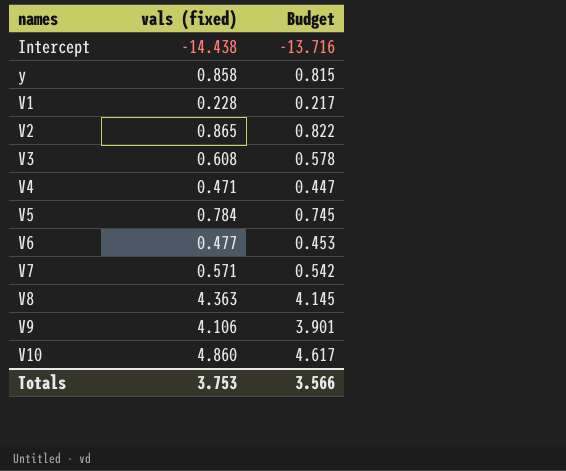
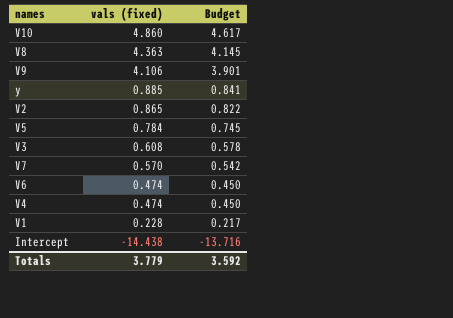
row order: none -> vals (fixed) descending
y | vals (fixed): 0.858 -> 0.885
y | Budget: 0.815 -> 0.841
V7 | vals (fixed): 0.571 -> 0.570
V6 | vals (fixed): 0.477 -> 0.474
V6 | Budget: 0.453 -> 0.450
V4 | vals (fixed): 0.471 -> 0.474
V4 | Budget: 0.447 -> 0.450
Totals | vals (fixed): 3.753 -> 3.779
Totals | Budget: 3.566 -> 3.592

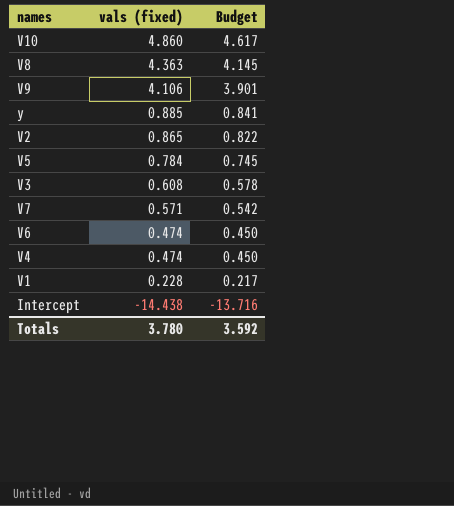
V7 | vals (fixed): 0.570 -> 0.571
Totals | vals (fixed): 3.779 -> 3.780

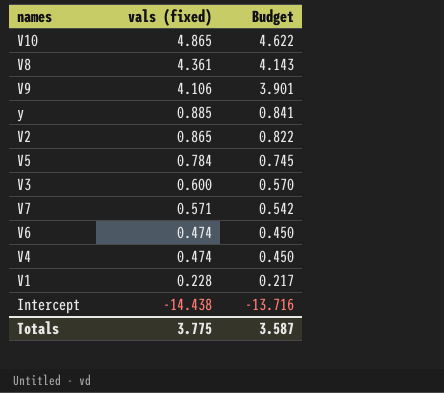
V10 | vals (fixed): 4.860 -> 4.865
V10 | Budget: 4.617 -> 4.622
V8 | vals (fixed): 4.363 -> 4.361
V8 | Budget: 4.145 -> 4.143
V3 | vals (fixed): 0.608 -> 0.600
V3 | Budget: 0.578 -> 0.570
Totals | vals (fixed): 3.780 -> 3.775
Totals | Budget: 3.592 -> 3.587

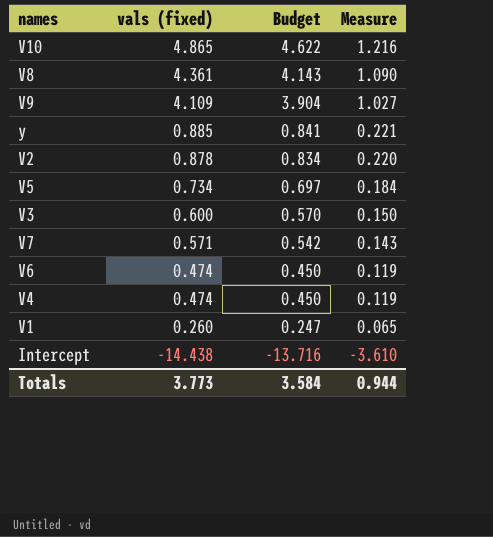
column Measure | formula: none -> [vals (fixed)] * 0.25
V9 | vals (fixed): 4.106 -> 4.109
V9 | Budget: 3.901 -> 3.904
V2 | vals (fixed): 0.865 -> 0.878
V2 | Budget: 0.822 -> 0.834
V5 | vals (fixed): 0.784 -> 0.734
V5 | Budget: 0.745 -> 0.697
V1 | vals (fixed): 0.228 -> 0.260
V1 | Budget: 0.217 -> 0.247
Totals | vals (fixed): 3.775 -> 3.773
Totals | Budget: 3.587 -> 3.584

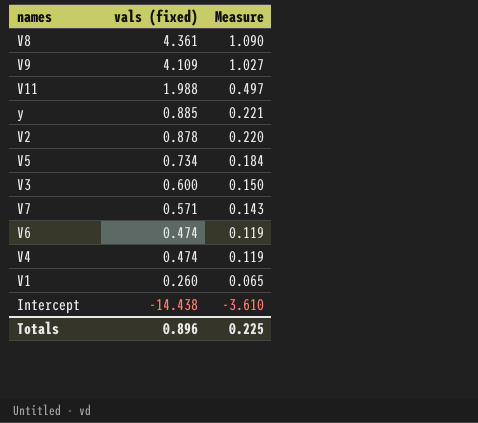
column Budget | formula: [vals (fixed)] * 0.95 -> none
row V10: 4.865 | 4.622 | 1.216 -> none
row V11: none -> 1.988 | 0.497
Totals | vals (fixed): 3.773 -> 0.896
Totals | Measure: 0.944 -> 0.225

